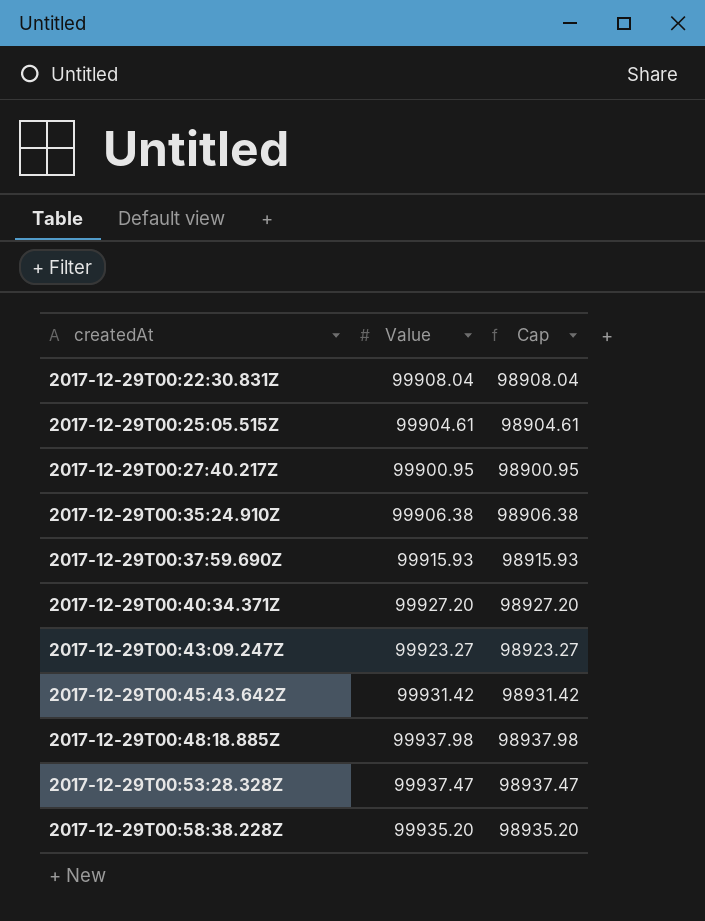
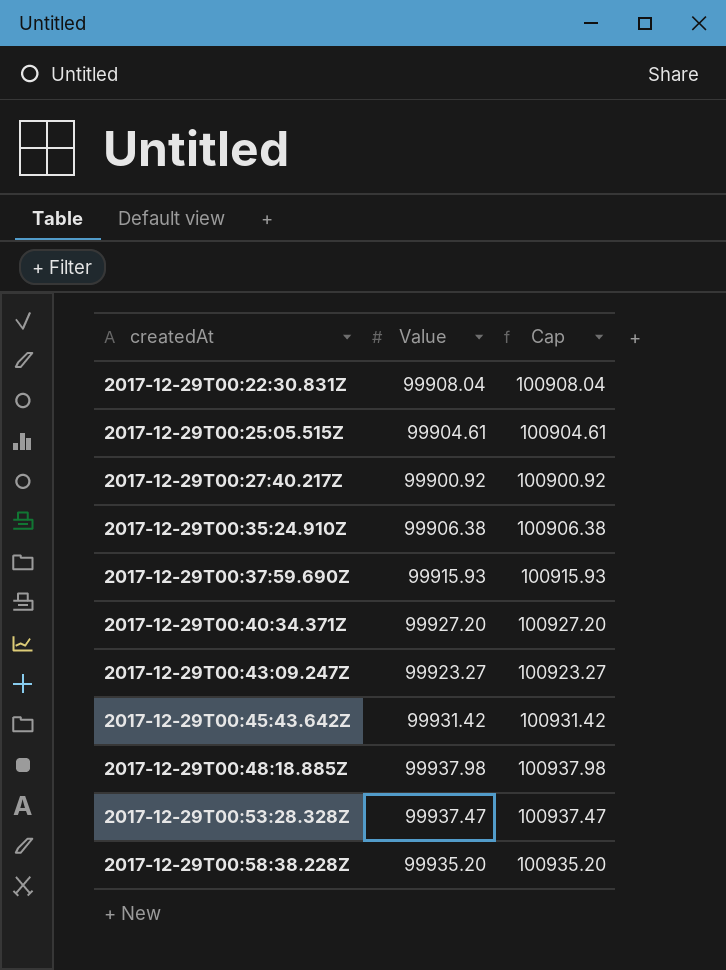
column Cap | formula: [Value] - 1000 -> [Value] + 1000
2017-12-29T00:27:40.217Z | Value: 99900.95 -> 99900.92

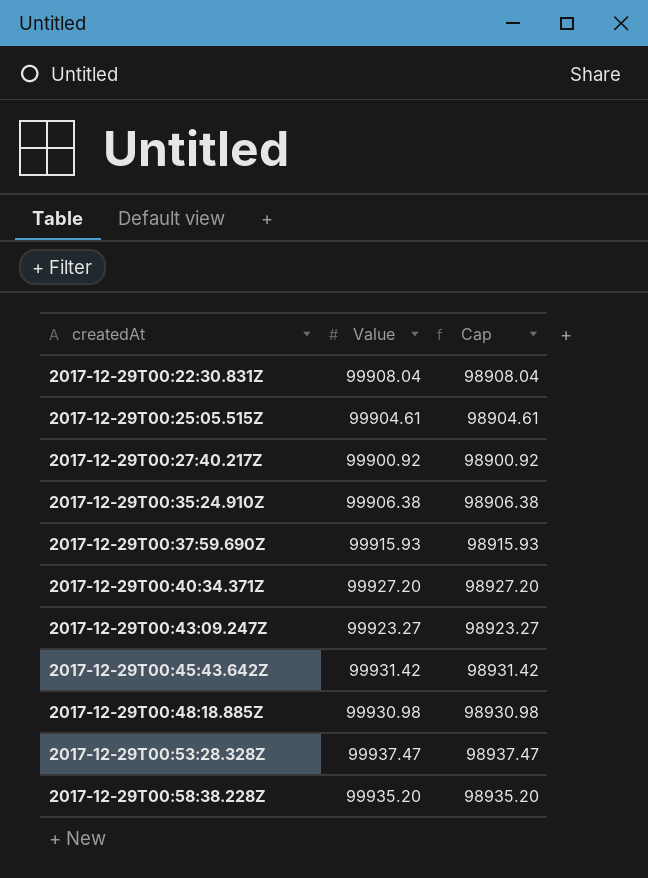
column Cap | formula: [Value] + 1000 -> [Value] - 1000
2017-12-29T00:48:18.885Z | Value: 99937.98 -> 99930.98

